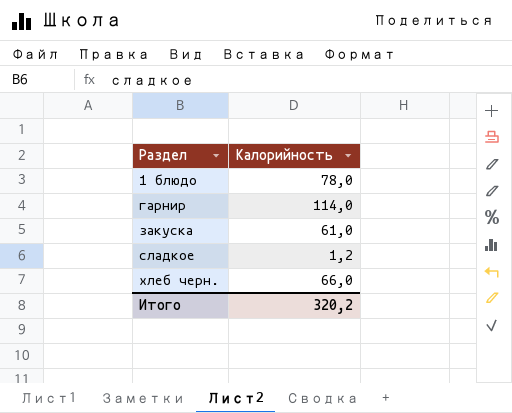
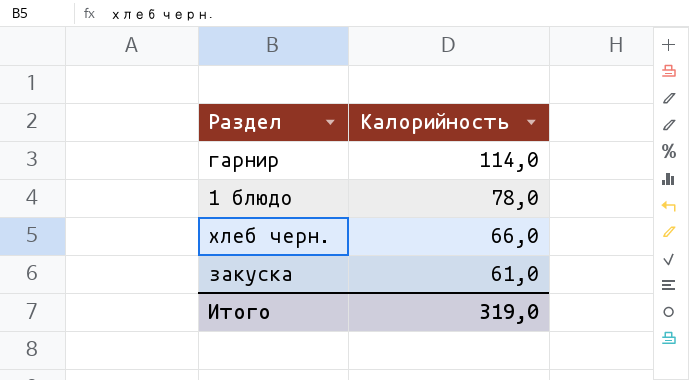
row order: Раздел ascending -> Калорийность descending
row сладкое: 1,2 -> none
Итого | Калорийность: 320,2 -> 319,0

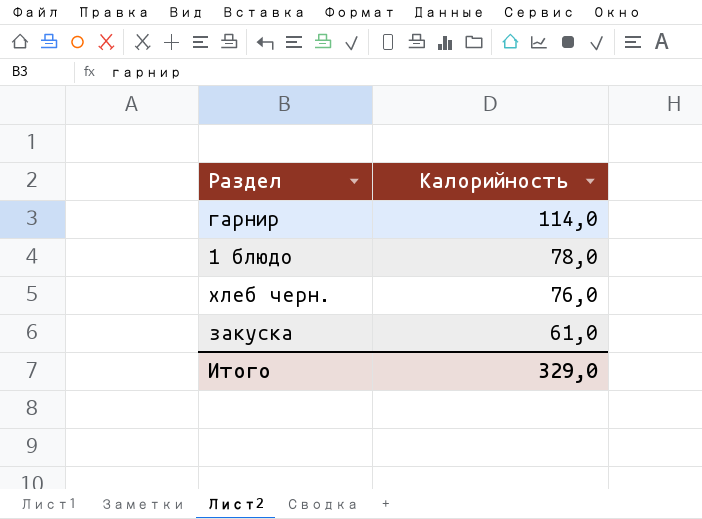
хлеб черн. | Калорийность: 66,0 -> 76,0
Итого | Калорийность: 319,0 -> 329,0

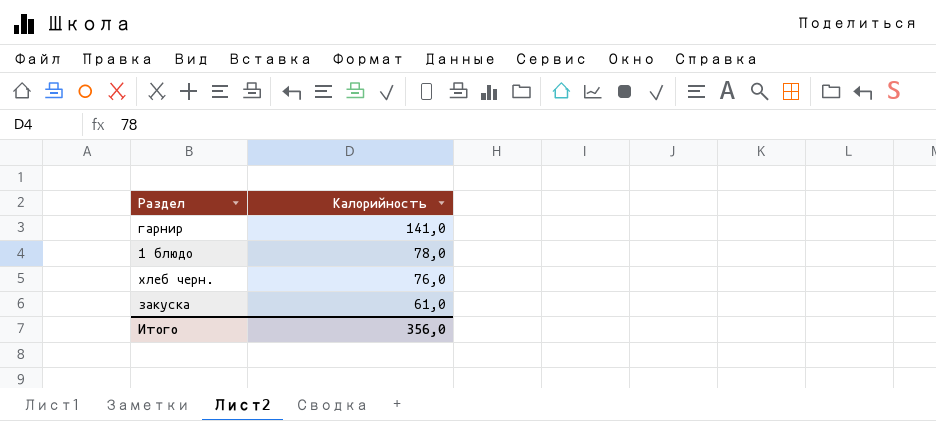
гарнир | Калорийность: 114,0 -> 141,0
Итого | Калорийность: 329,0 -> 356,0

